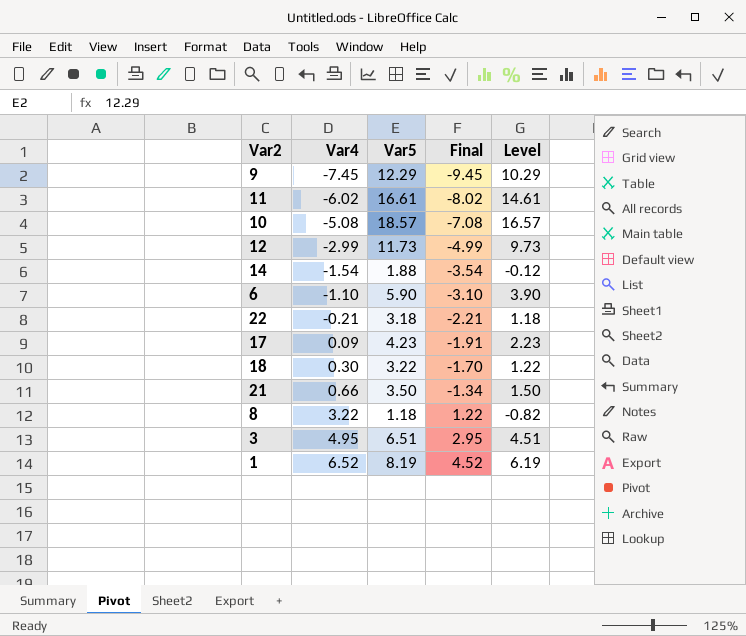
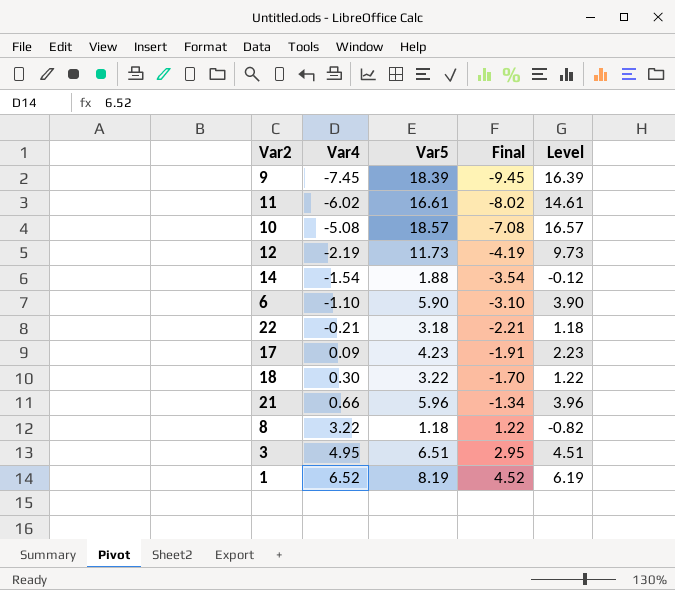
9 | Var5: 12.29 -> 18.39
9 | Level: 10.29 -> 16.39
12 | Var4: -2.99 -> -2.19
12 | Final: -4.99 -> -4.19
21 | Var5: 3.50 -> 5.96
21 | Level: 1.50 -> 3.96

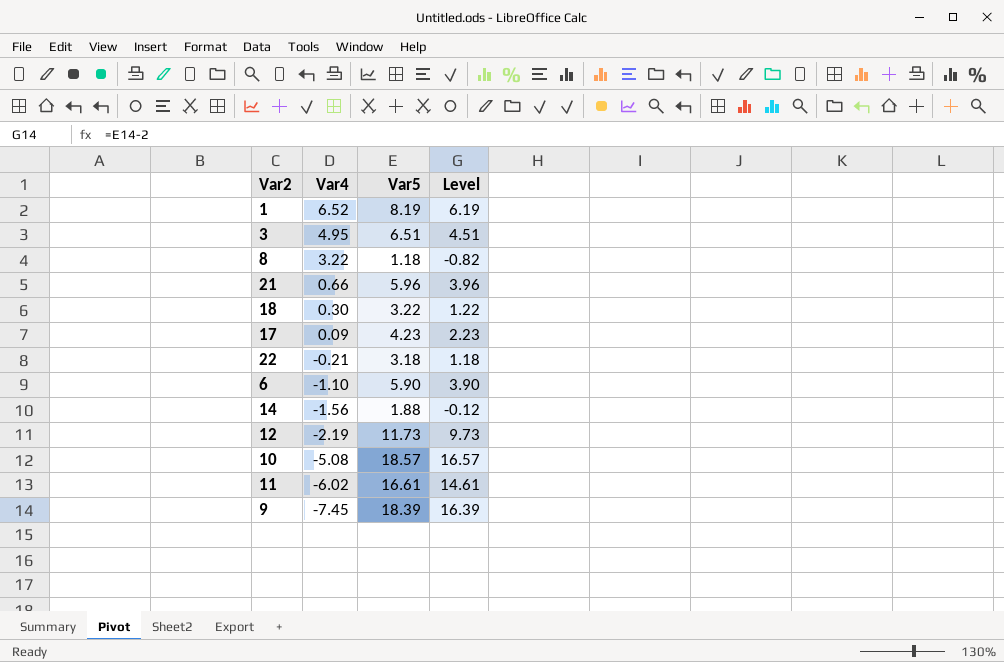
row order: Var4 ascending -> Var4 descending
column Final | formula: [Var4] - 2 -> none
14 | Var4: -1.54 -> -1.56

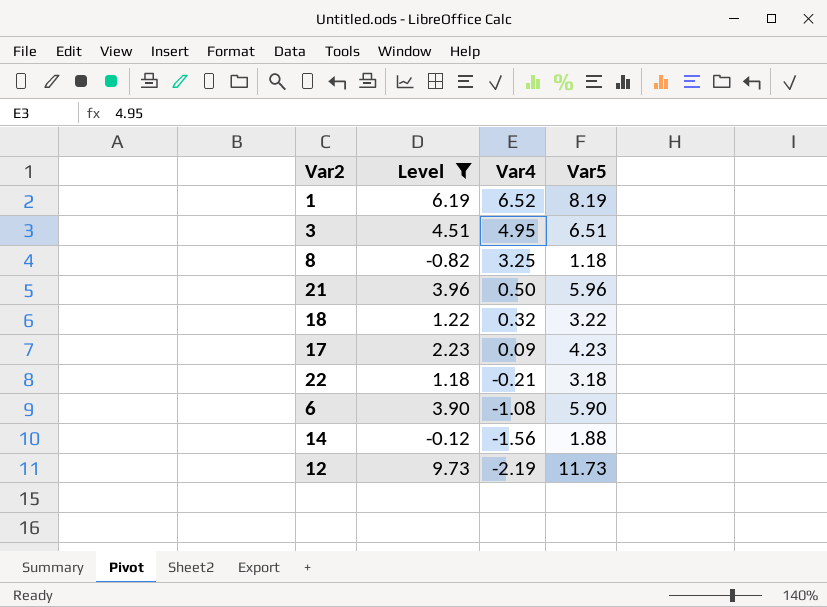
filter: none -> Level <= 9.73
column Level | position: 4 -> 2
8 | Var4: 3.22 -> 3.25
21 | Var4: 0.66 -> 0.50
18 | Var4: 0.30 -> 0.32
6 | Var4: -1.10 -> -1.08

